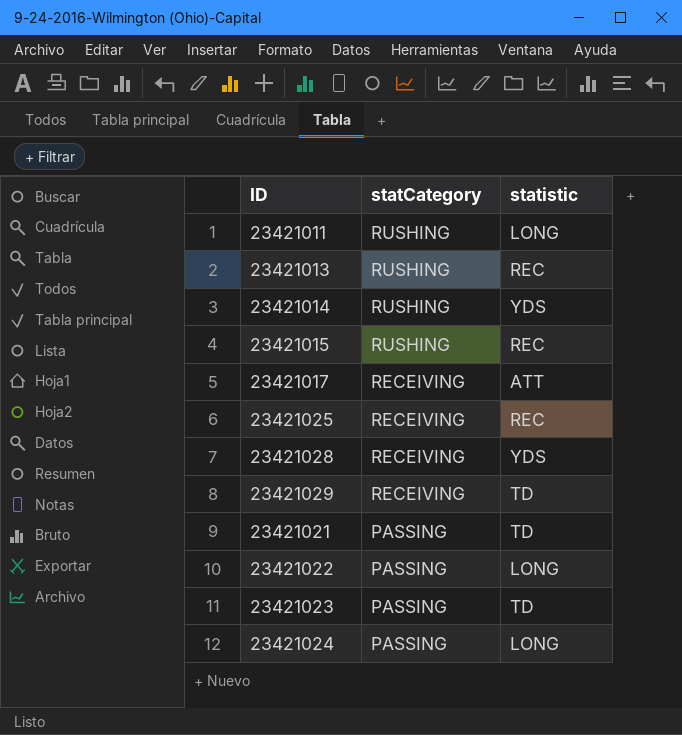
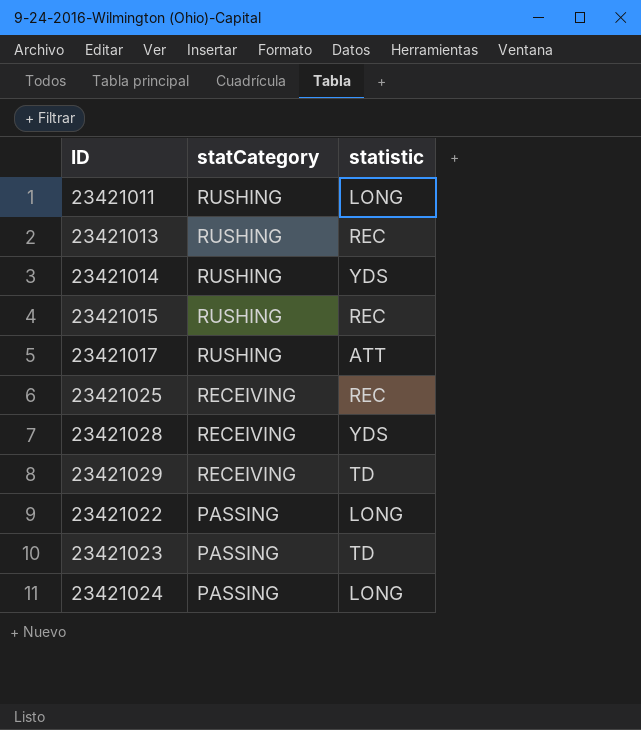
row 23421021: PASSING | TD -> none
23421017 | statCategory: RECEIVING -> RUSHING

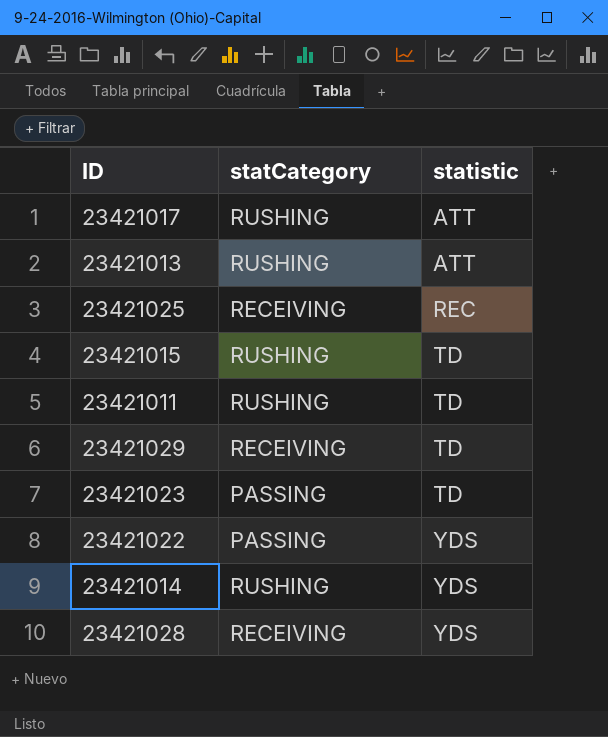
row order: statCategory descending -> statistic ascending
row 23421024: PASSING | LONG -> none
23421013 | statistic: REC -> ATT
23421015 | statistic: REC -> TD
23421011 | statistic: LONG -> TD
23421022 | statistic: LONG -> YDS

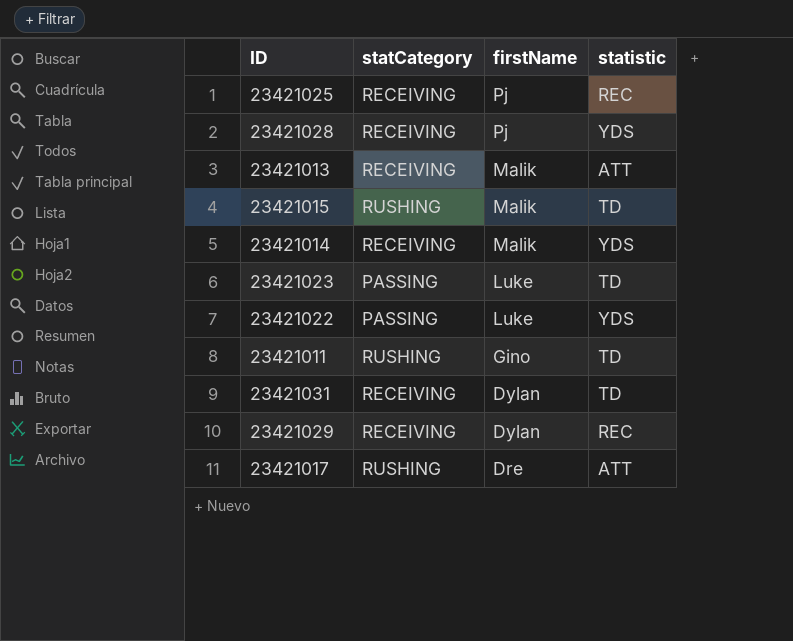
row order: statistic ascending -> firstName descending
column firstName | position: none -> 3
23421013 | statCategory: RUSHING -> RECEIVING
23421014 | statCategory: RUSHING -> RECEIVING
row 23421031: none -> RECEIVING | Dylan | TD
23421029 | statistic: TD -> REC

